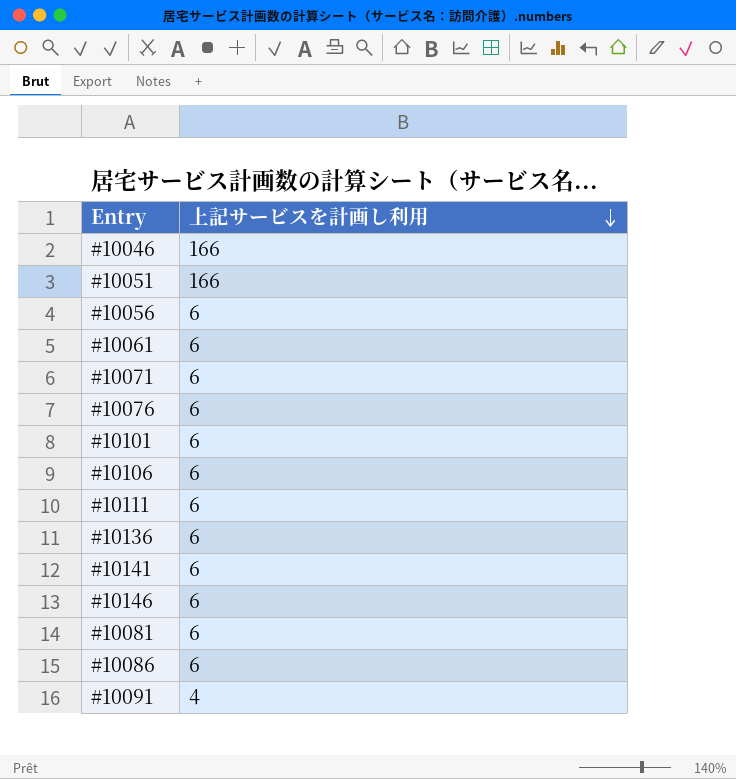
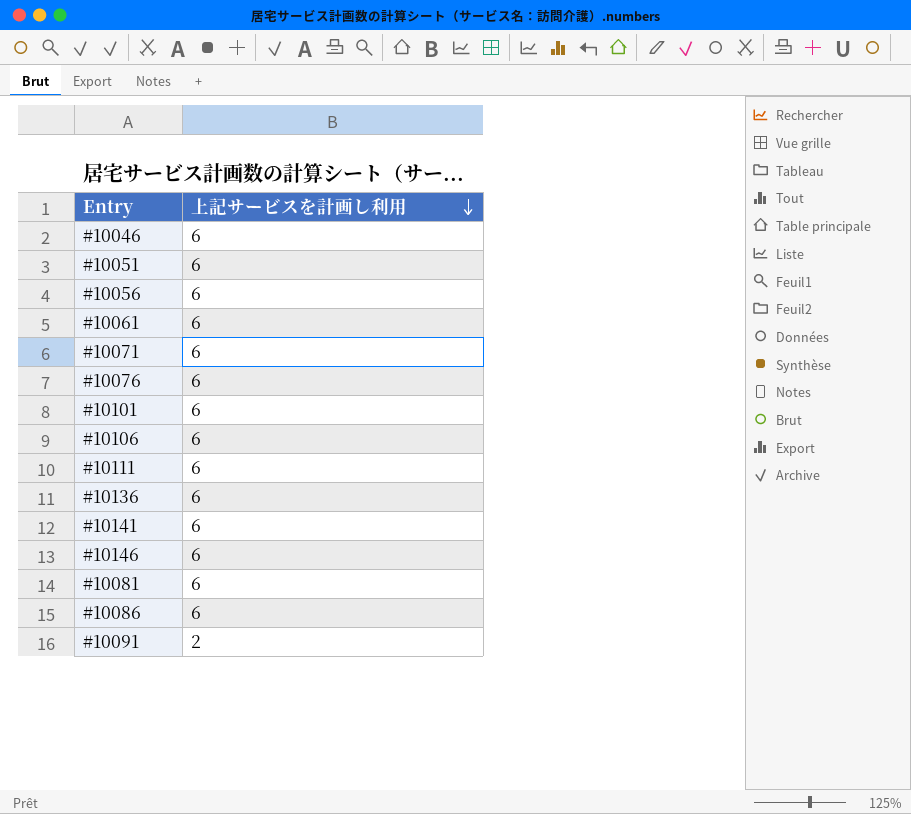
#10046 | 上記サービスを計画し利用: 166 -> 6
#10051 | 上記サービスを計画し利用: 166 -> 6
#10091 | 上記サービスを計画し利用: 4 -> 2

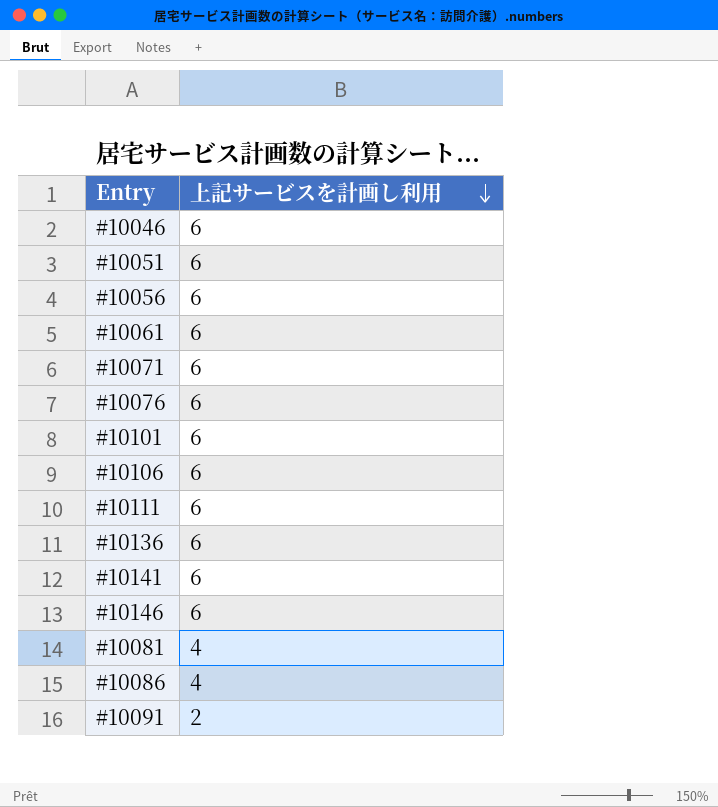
#10081 | 上記サービスを計画し利用: 6 -> 4
#10086 | 上記サービスを計画し利用: 6 -> 4

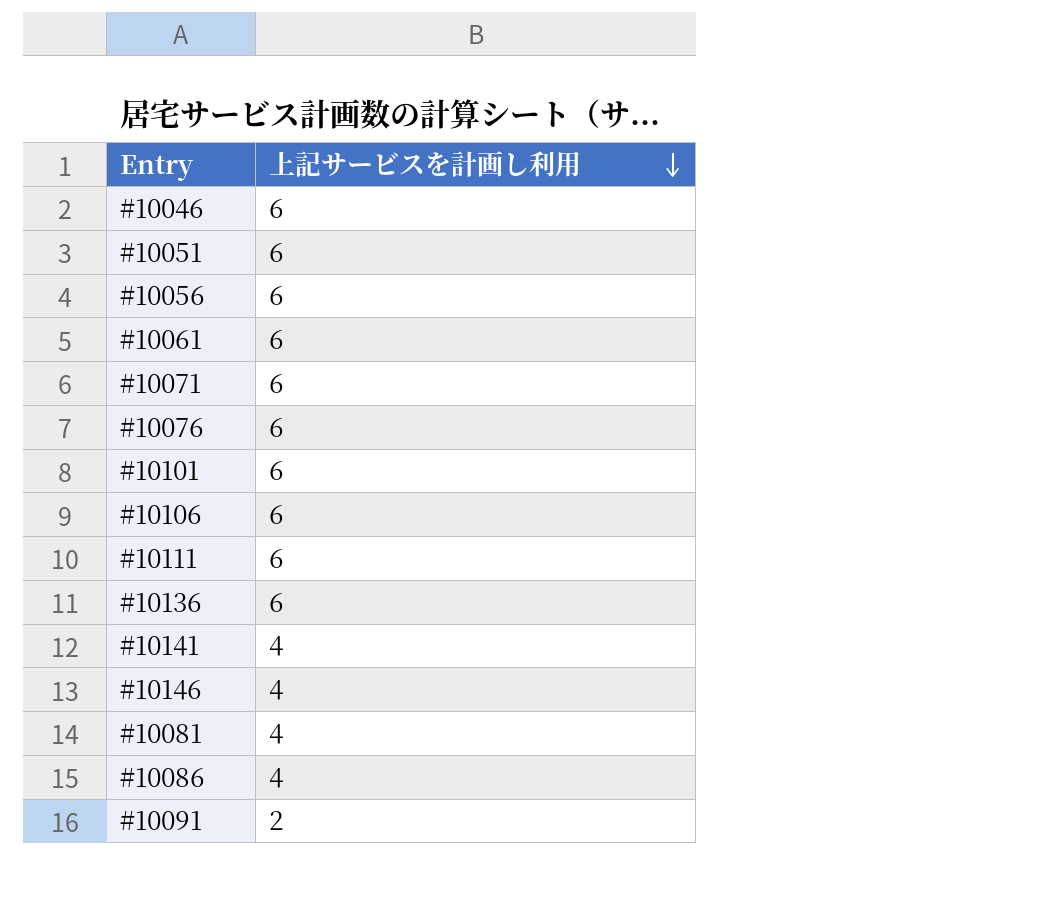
#10141 | 上記サービスを計画し利用: 6 -> 4
#10146 | 上記サービスを計画し利用: 6 -> 4

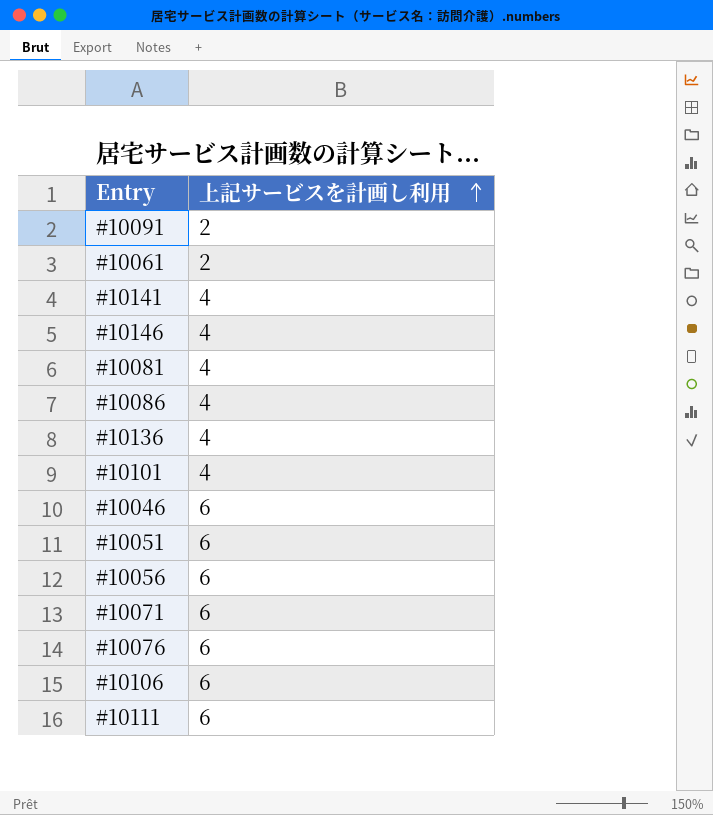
row order: 上記サービスを計画し利用 descending -> 上記サービスを計画し利用 ascending
#10061 | 上記サービスを計画し利用: 6 -> 2
#10136 | 上記サービスを計画し利用: 6 -> 4
#10101 | 上記サービスを計画し利用: 6 -> 4

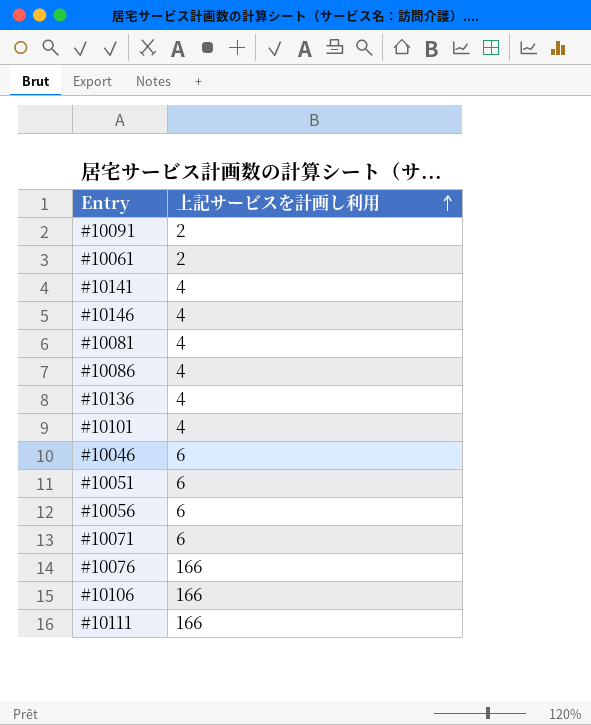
#10076 | 上記サービスを計画し利用: 6 -> 166
#10106 | 上記サービスを計画し利用: 6 -> 166
#10111 | 上記サービスを計画し利用: 6 -> 166

